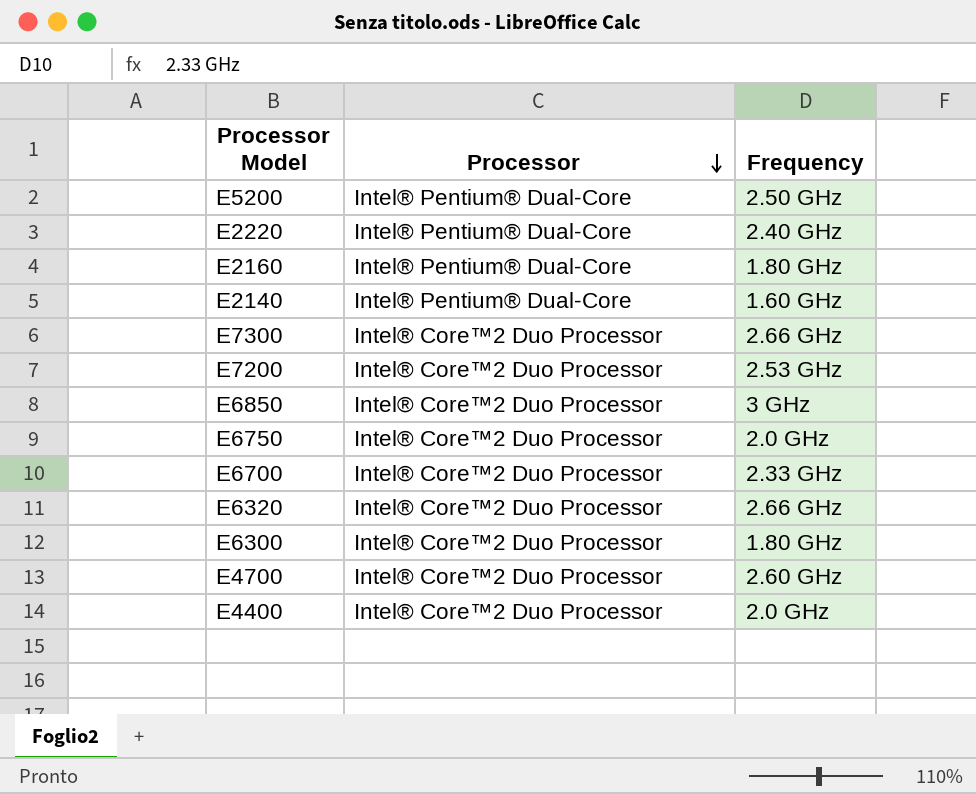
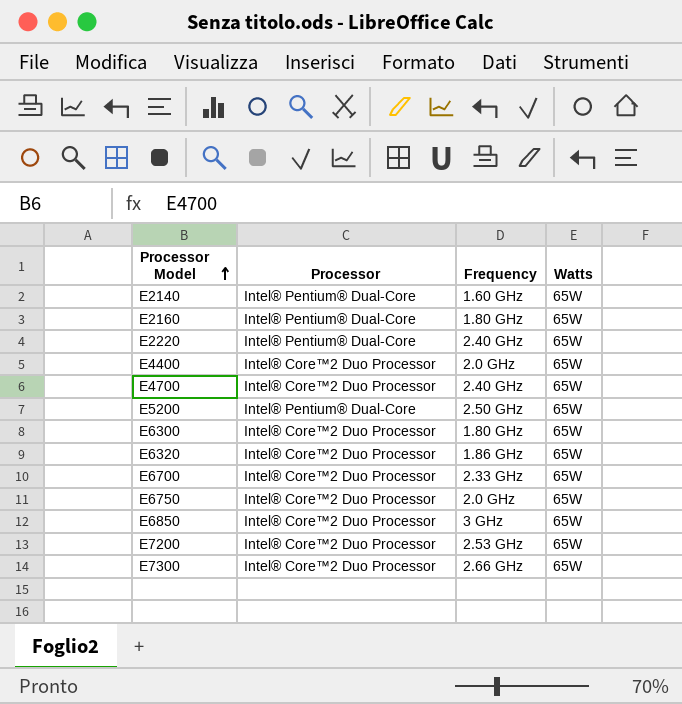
row order: Processor descending -> Processor Model ascending
column Watts | position: none -> 4
E4700 | Frequency: 2.60 GHz -> 2.40 GHz
E6320 | Frequency: 2.66 GHz -> 1.86 GHz

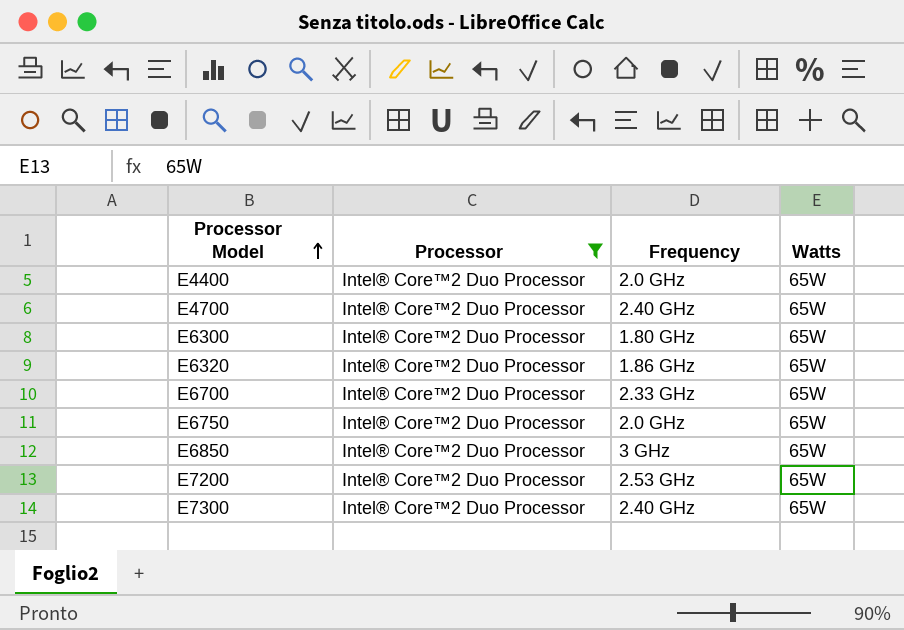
filter: none -> Processor = Intel® Core™2 Duo Processor
E7300 | Frequency: 2.66 GHz -> 2.40 GHz

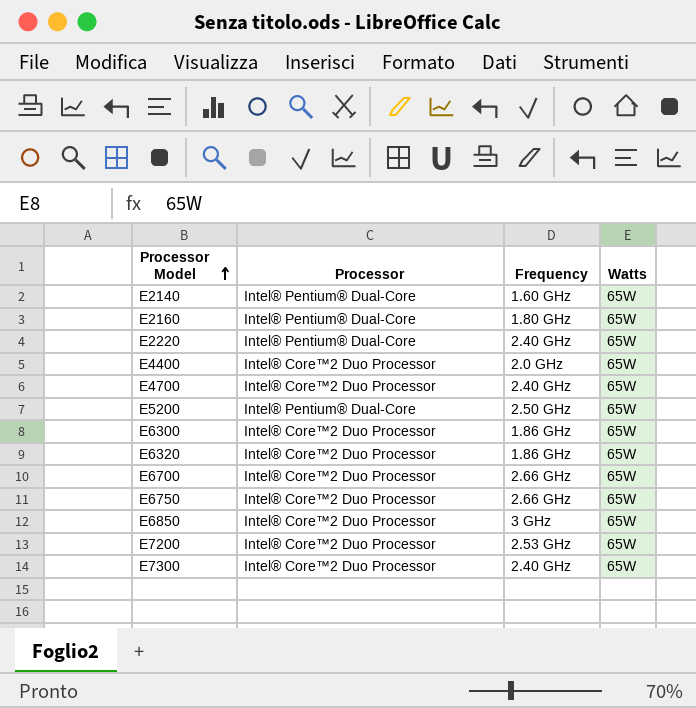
filter: Processor = Intel® Core™2 Duo Processor -> none
E6300 | Frequency: 1.80 GHz -> 1.86 GHz
E6700 | Frequency: 2.33 GHz -> 2.66 GHz
E6750 | Frequency: 2.0 GHz -> 2.66 GHz

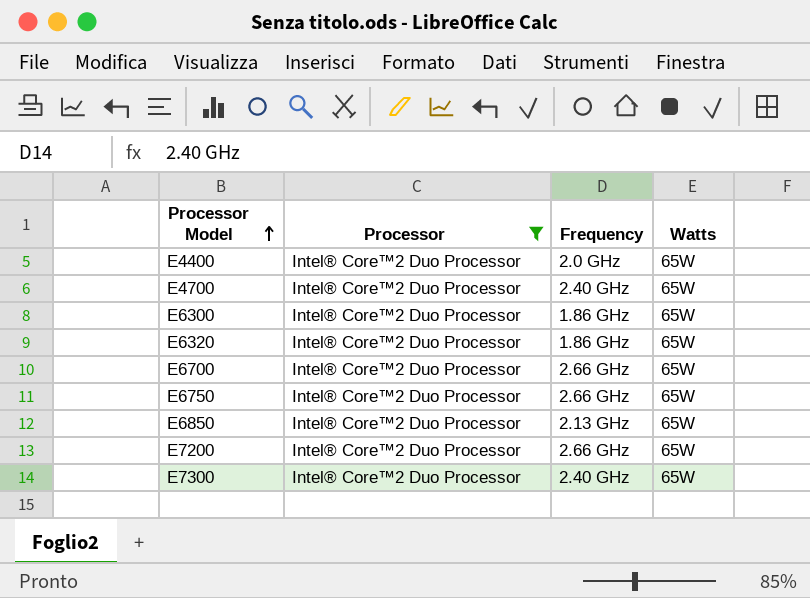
filter: none -> Processor = Intel® Core™2 Duo Processor
E6850 | Frequency: 3 GHz -> 2.13 GHz
E7200 | Frequency: 2.53 GHz -> 2.66 GHz

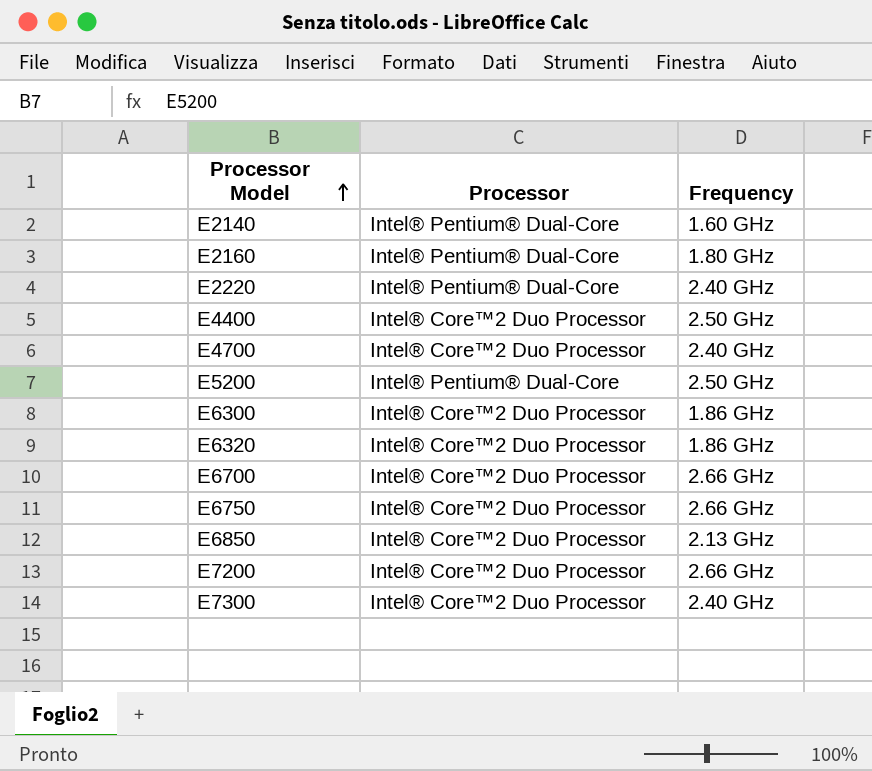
filter: Processor = Intel® Core™2 Duo Processor -> none
column Watts | position: 4 -> none
E4400 | Frequency: 2.0 GHz -> 2.50 GHz

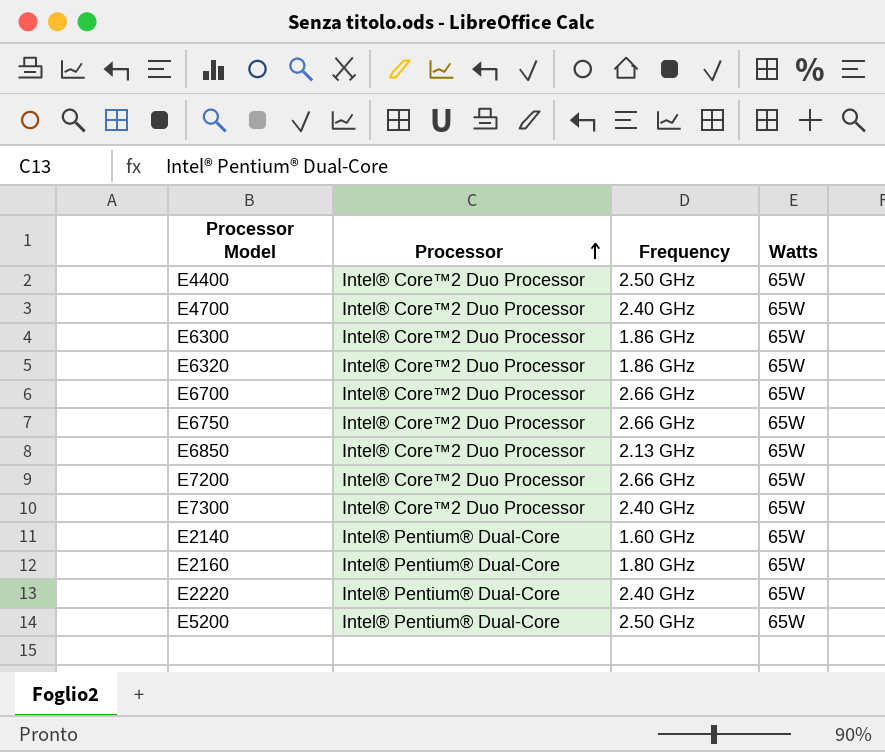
row order: Processor Model ascending -> Processor ascending
column Watts | position: none -> 4

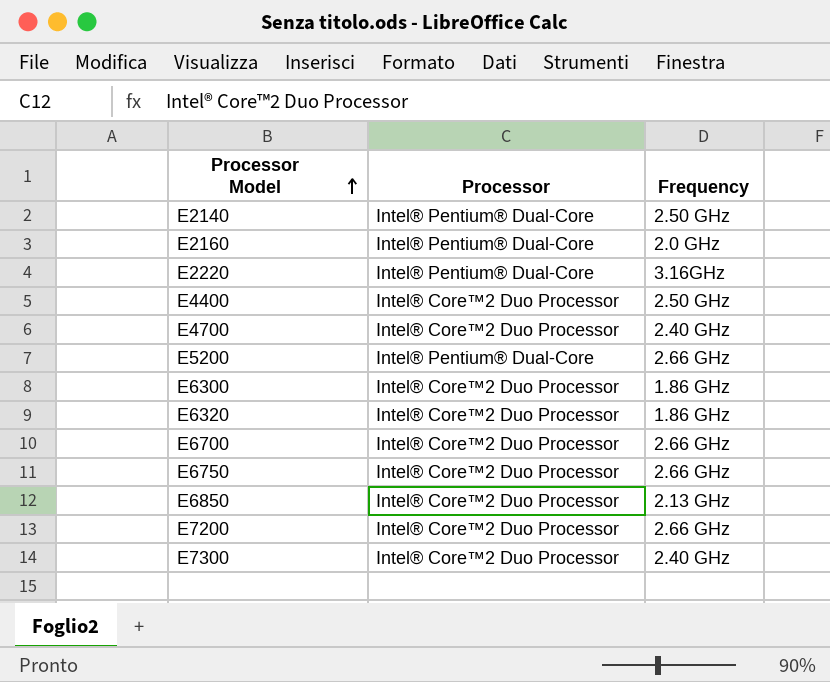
row order: Processor ascending -> Processor Model ascending
column Watts | position: 4 -> none
E2140 | Frequency: 1.60 GHz -> 2.50 GHz
E2160 | Frequency: 1.80 GHz -> 2.0 GHz
E2220 | Frequency: 2.40 GHz -> 3.16GHz
E5200 | Frequency: 2.50 GHz -> 2.66 GHz

